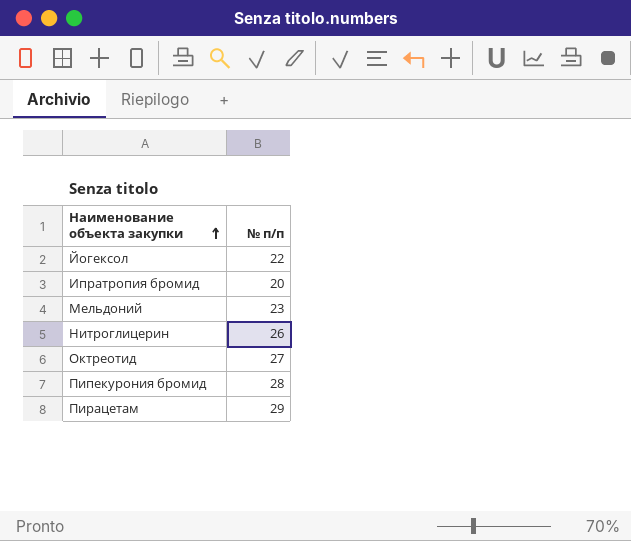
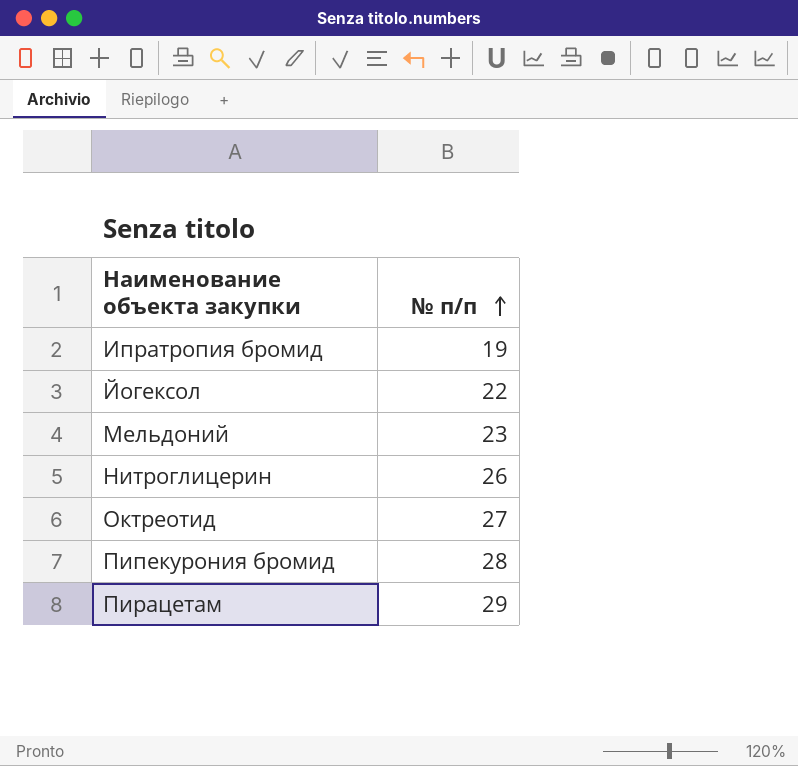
row order: Наименование объекта закупки ascending -> № п/п ascending
Ипратропия бромид | № п/п: 20 -> 19

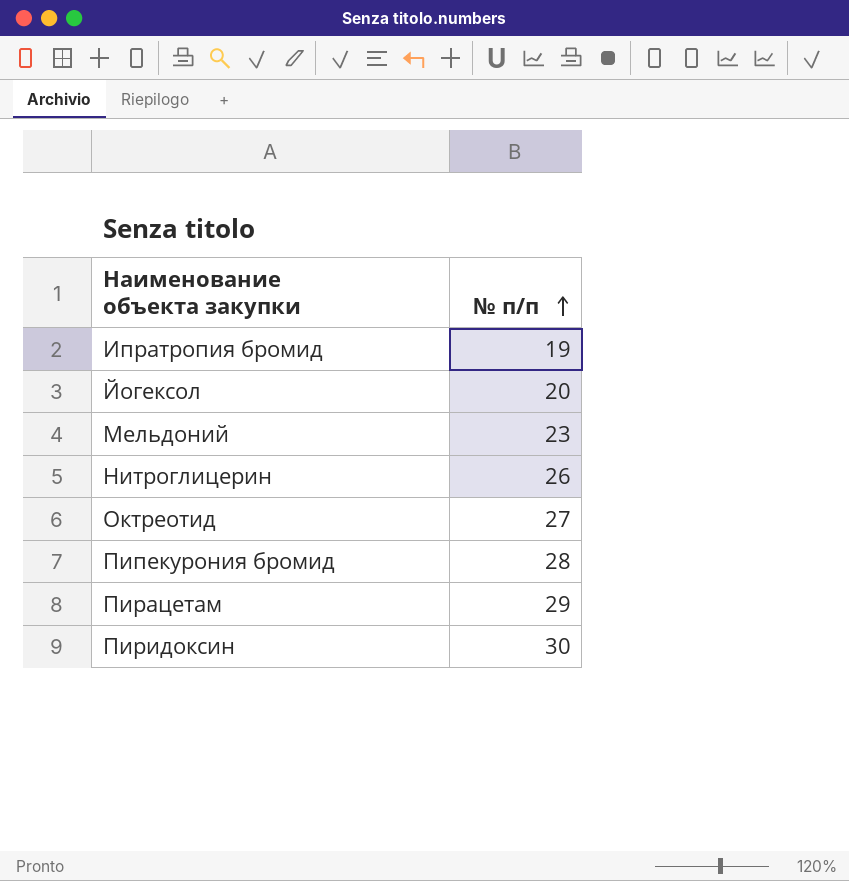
Йогексол | № п/п: 22 -> 20
row Пиридоксин: none -> 30

